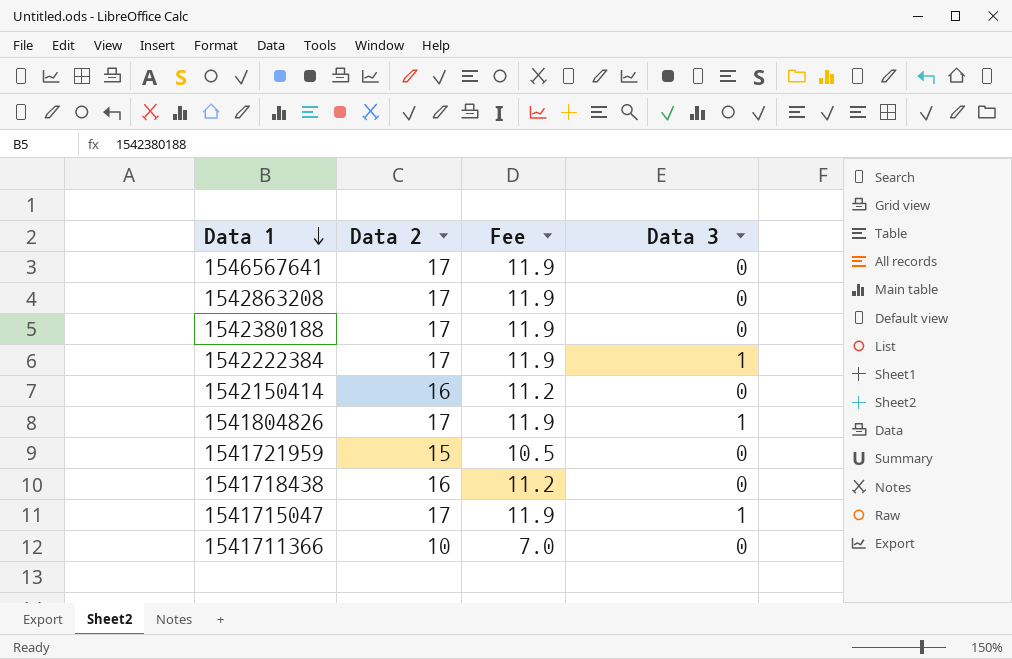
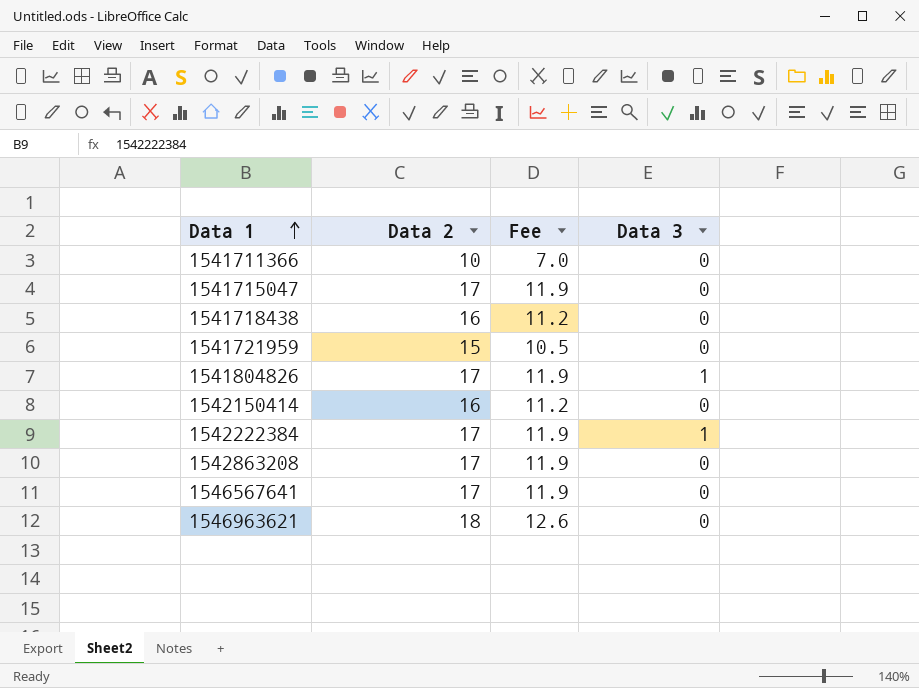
row order: Data 1 descending -> Data 1 ascending
row 1542380188: 17 | 11.9 | 0 -> none
1541715047 | Data 3: 1 -> 0
row 1546963621: none -> 18 | 12.6 | 0

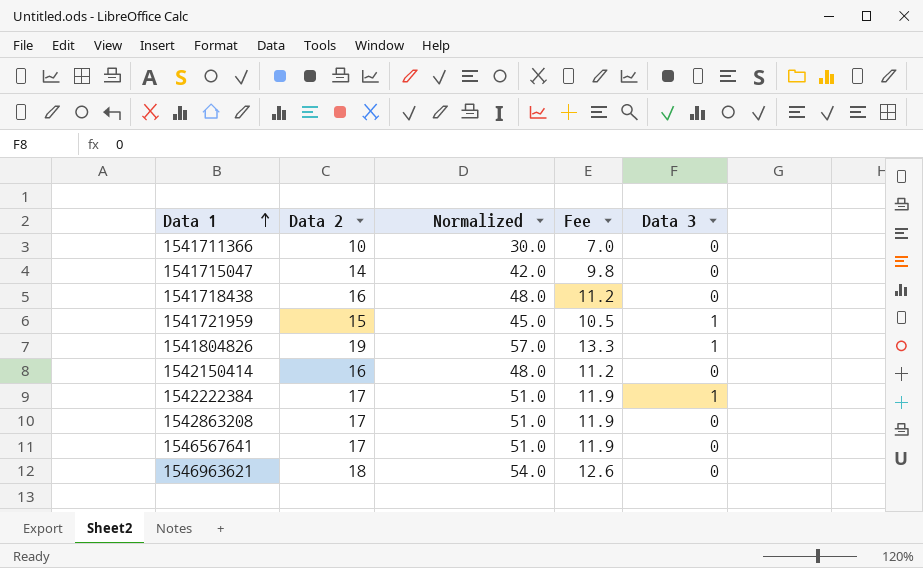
column Normalized | formula: none -> [Data 2] * 3
1541715047 | Data 2: 17 -> 14
1541715047 | Fee: 11.9 -> 9.8
1541721959 | Data 3: 0 -> 1
1541804826 | Data 2: 17 -> 19
1541804826 | Fee: 11.9 -> 13.3

